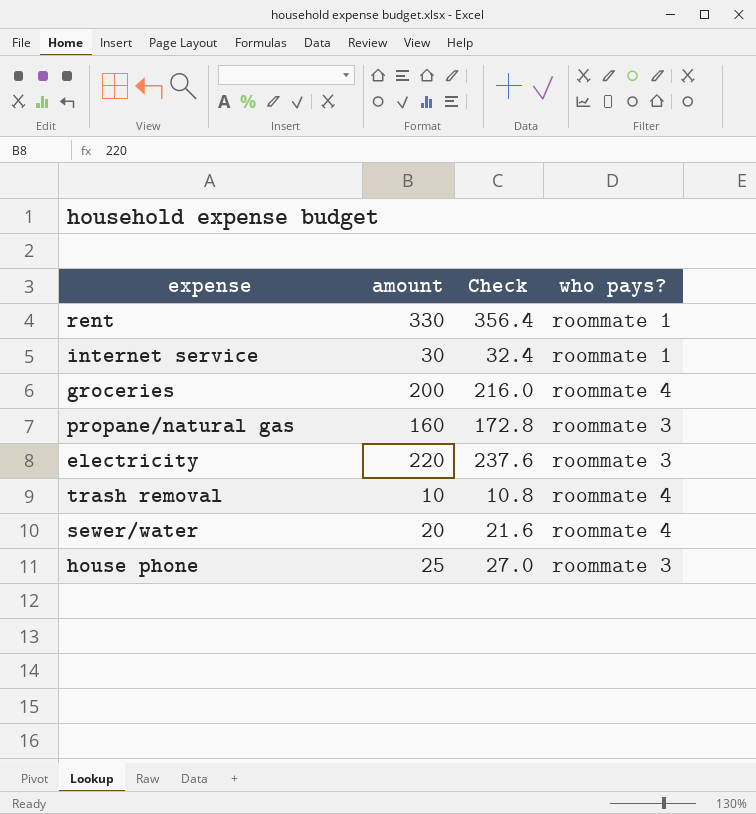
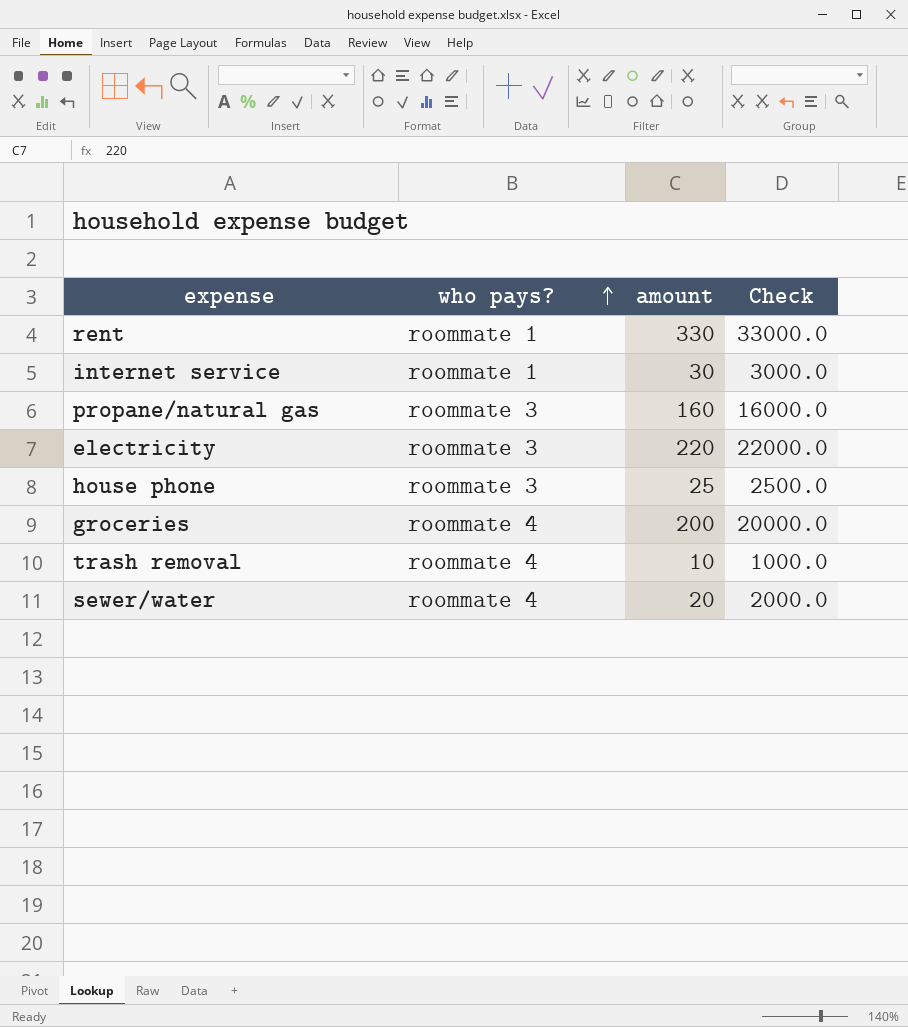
row order: none -> who pays? ascending
column who pays? | position: 4 -> 2
column Check | formula: [amount] * 1.08 -> [amount] * 100

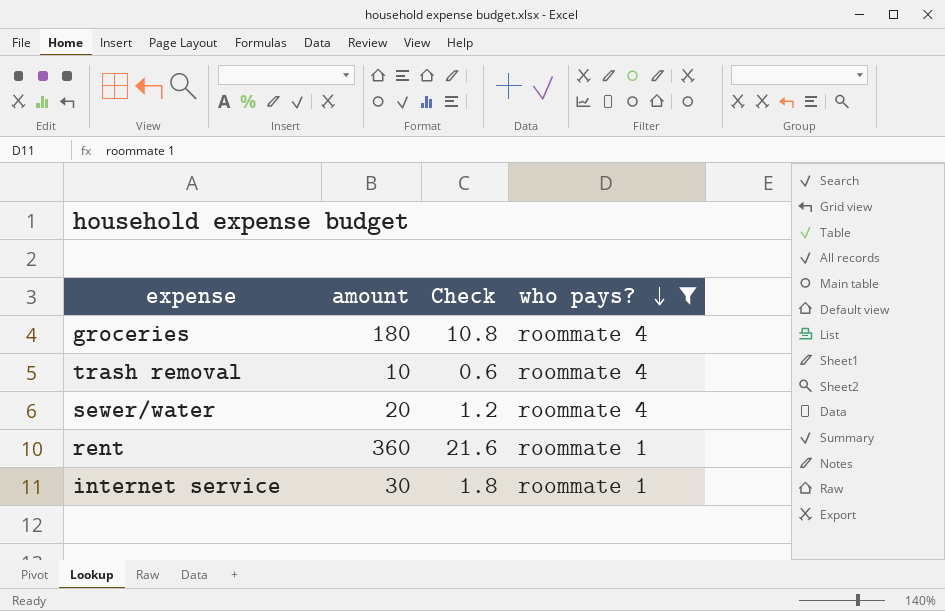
filter: none -> who pays? != roommate 3
row order: who pays? ascending -> who pays? descending
column Check | formula: [amount] * 100 -> [amount] * 0.06
column who pays? | position: 2 -> 4
groceries | amount: 200 -> 180
rent | amount: 330 -> 360

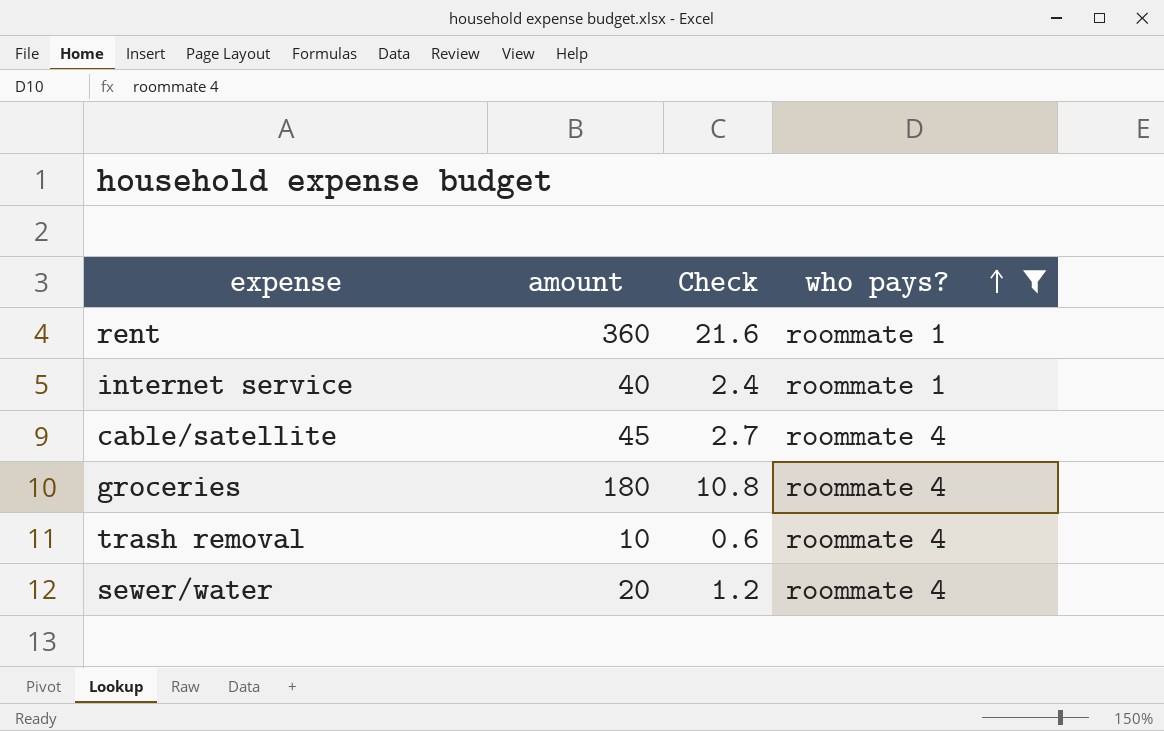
row order: who pays? descending -> who pays? ascending
internet service | amount: 30 -> 40
internet service | Check: 1.8 -> 2.4
row cable/satellite: none -> 45 | 2.7 | roommate 4

